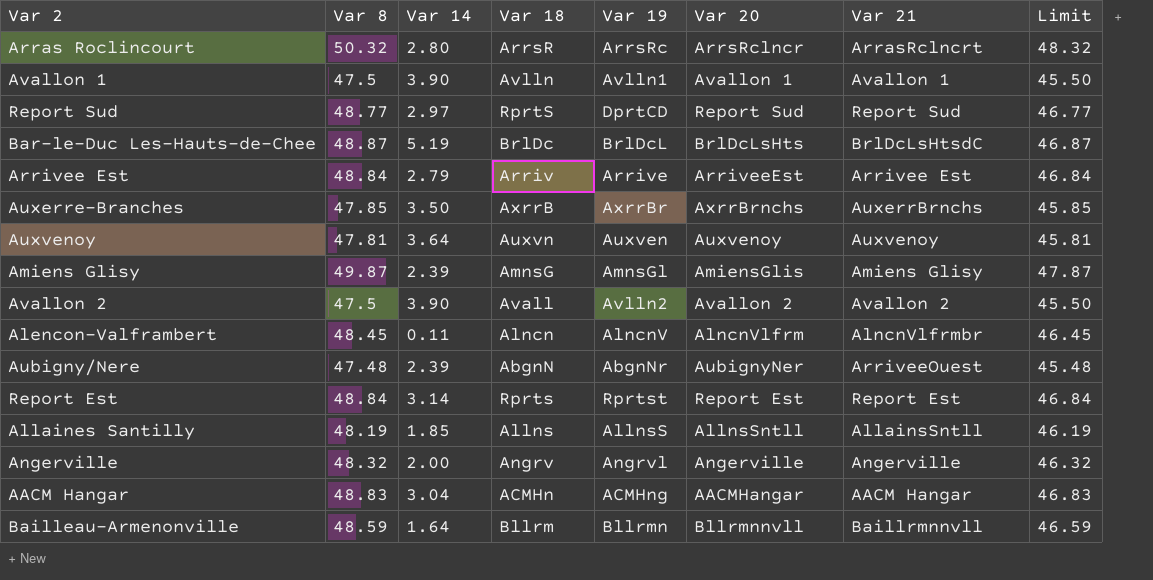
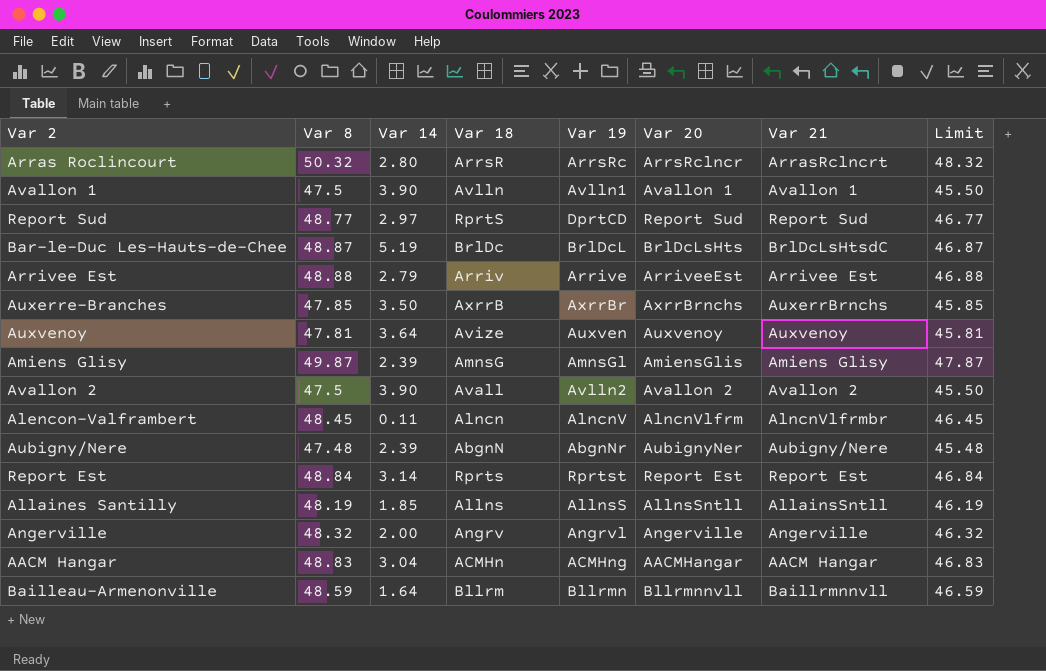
Arrivee Est | Var 8: 48.84 -> 48.88
Arrivee Est | Limit: 46.84 -> 46.88
Auxvenoy | Var 18: Auxvn -> Avize
Aubigny/Nere | Var 21: ArriveeOuest -> Aubigny/Nere

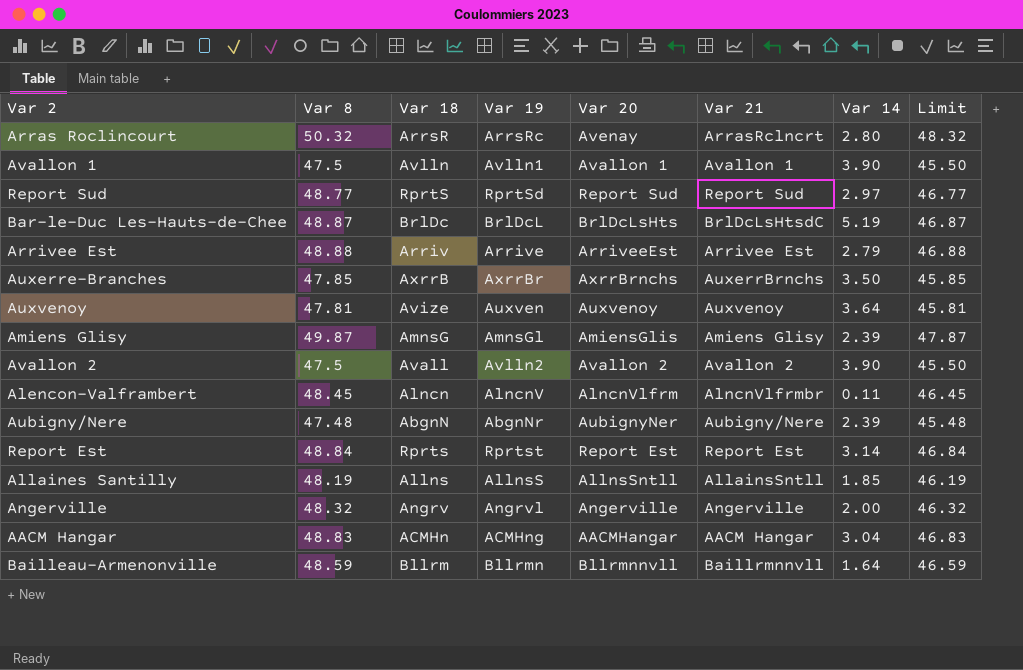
column Var 14 | position: 3 -> 7
Arras Roclincourt | Var 20: ArrsRclncr -> Avenay
Report Sud | Var 19: DprtCD -> RprtSd

